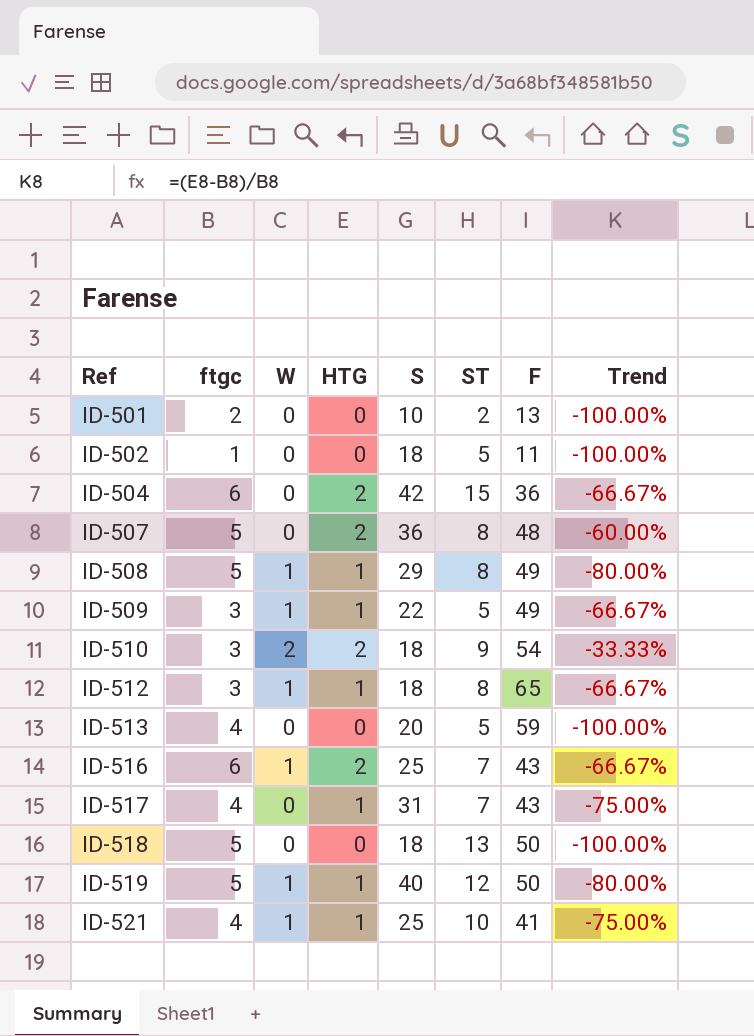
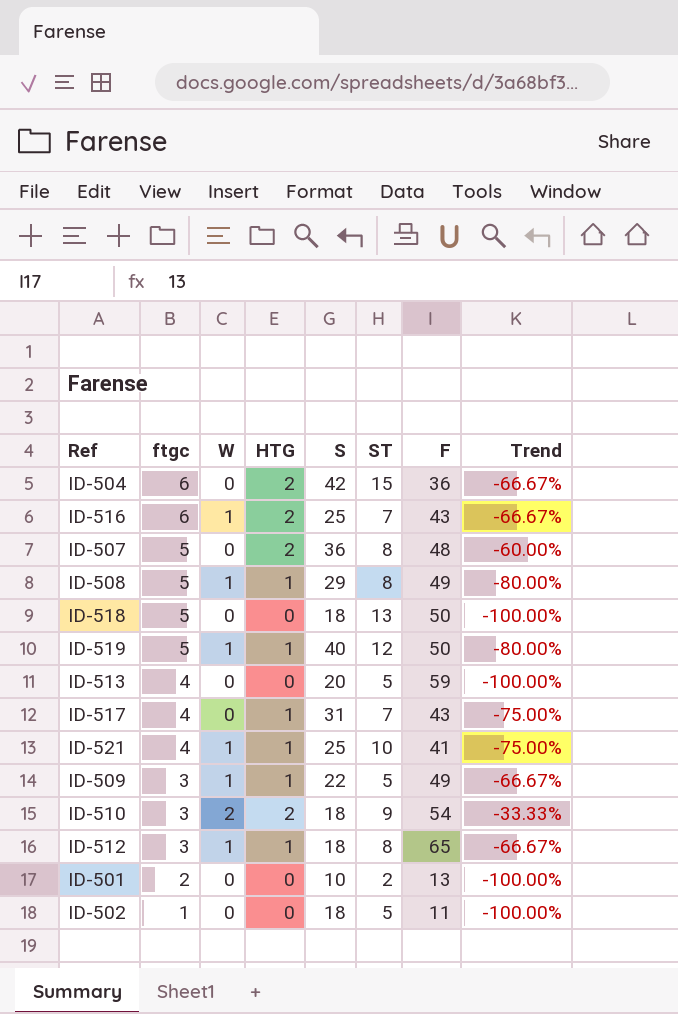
row order: Ref ascending -> ftgc descending

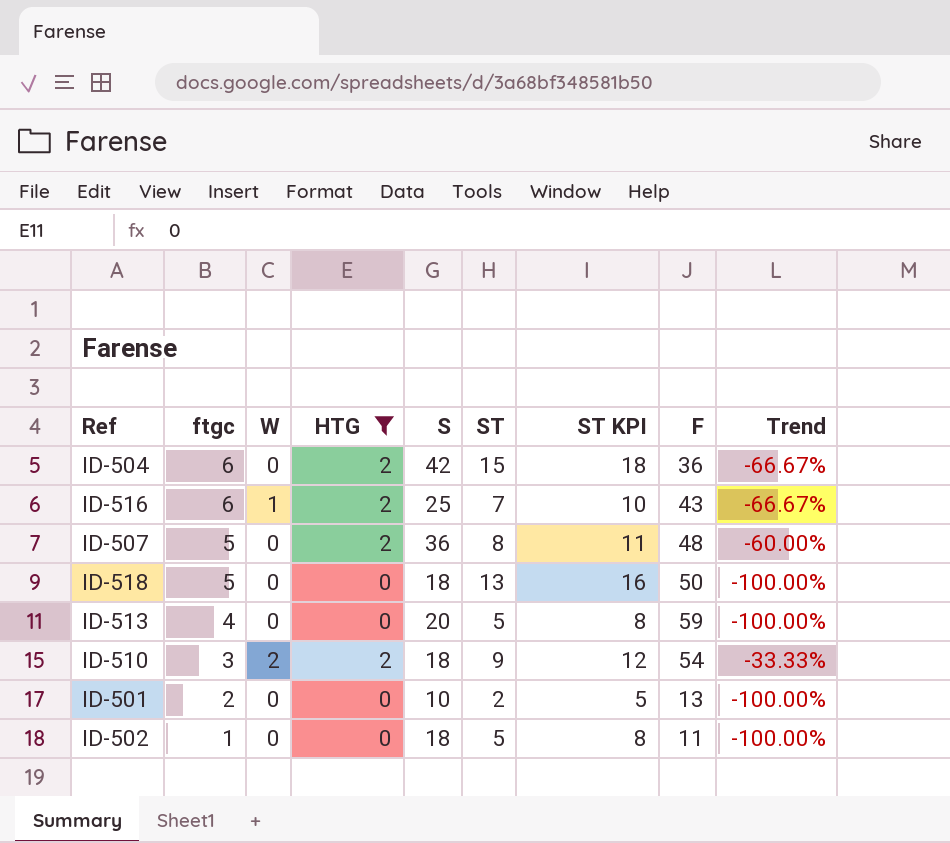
filter: none -> HTG != 1
column ST KPI | formula: none -> [ST] + 3

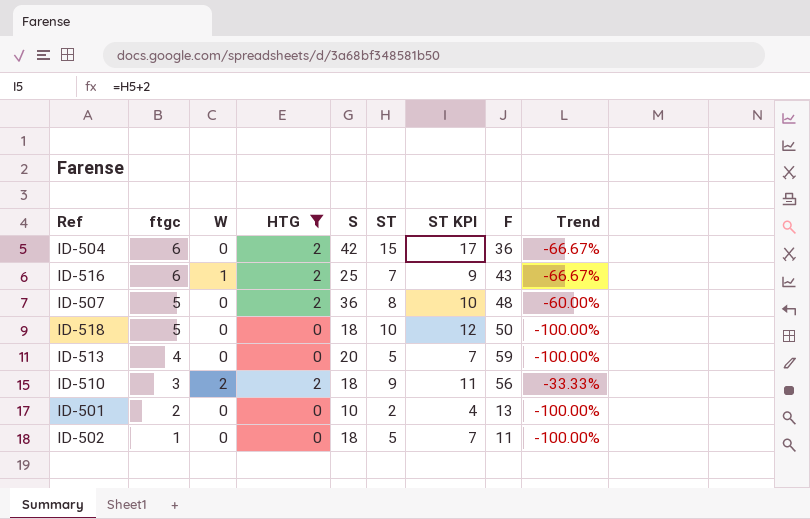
column ST KPI | formula: [ST] + 3 -> [ST] + 2
ID-518 | ST: 13 -> 10
ID-510 | F: 54 -> 56

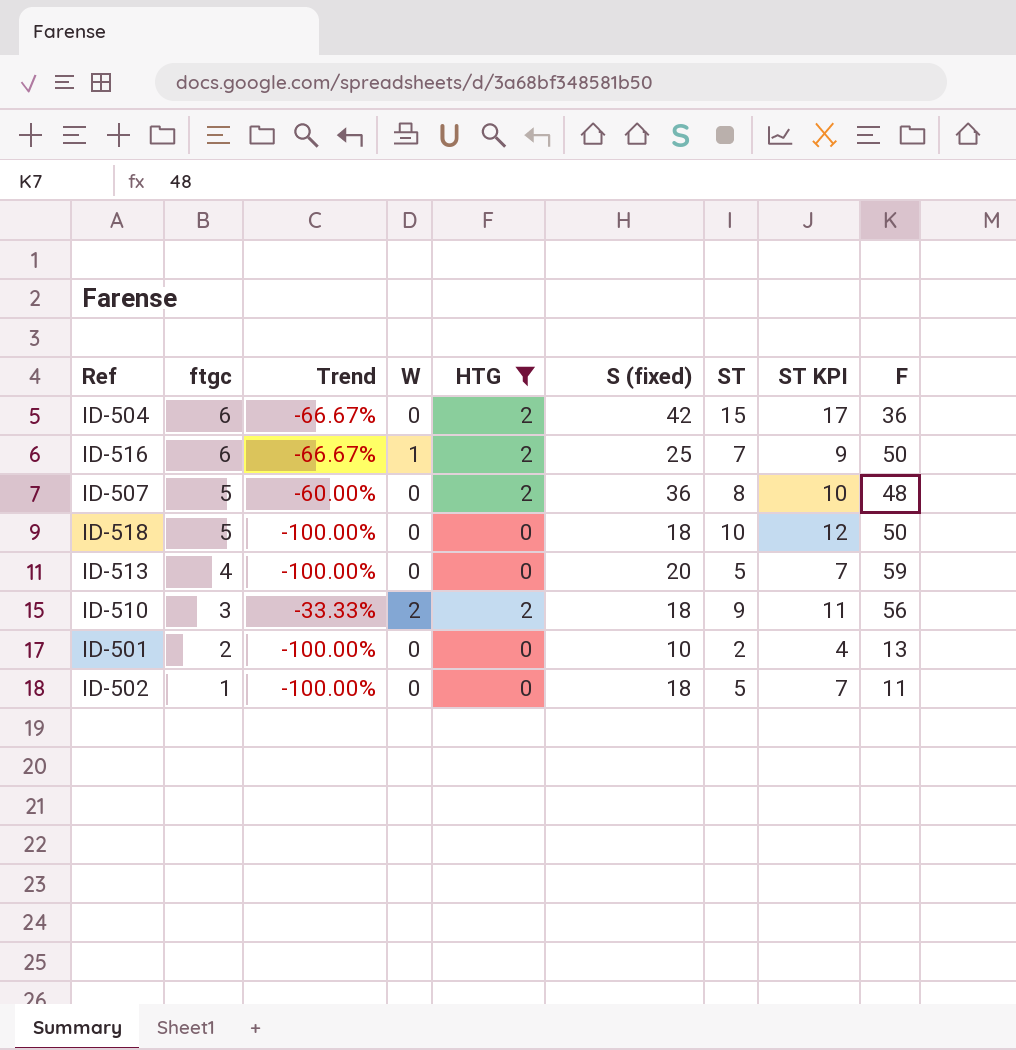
column Trend | position: 9 -> 3
column name: S -> S (fixed)
ID-516 | F: 43 -> 50

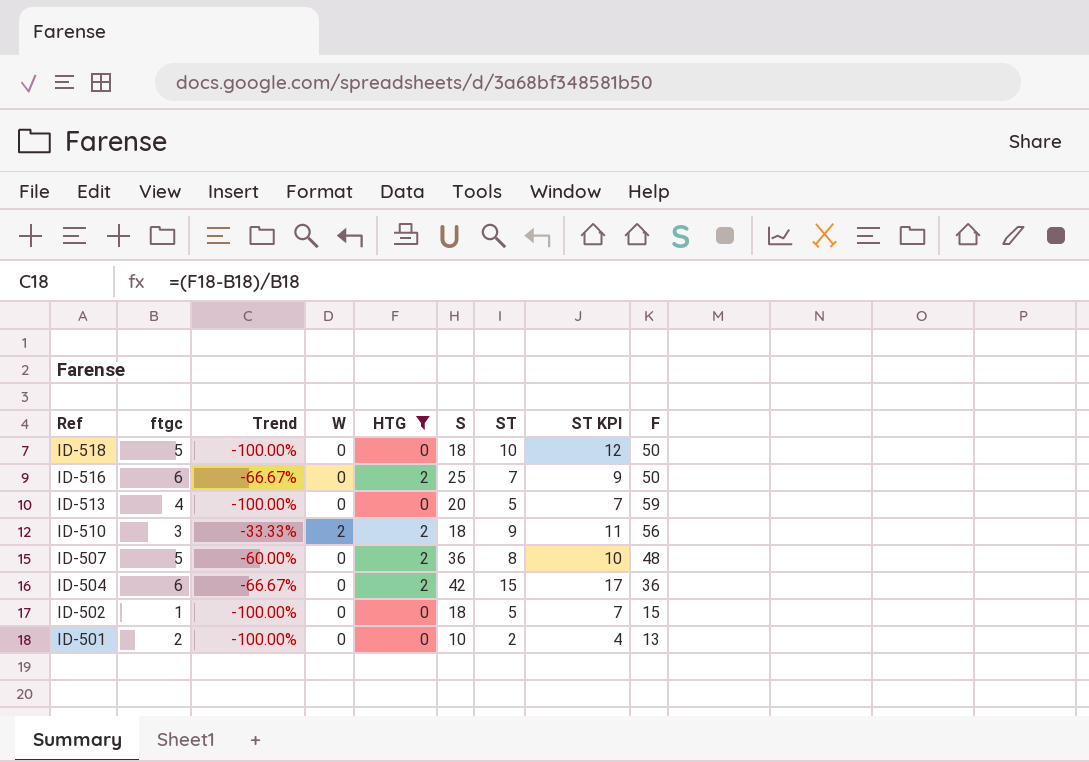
row order: ftgc descending -> Ref descending
column name: S (fixed) -> S
ID-516 | W: 1 -> 0
ID-502 | F: 11 -> 15

